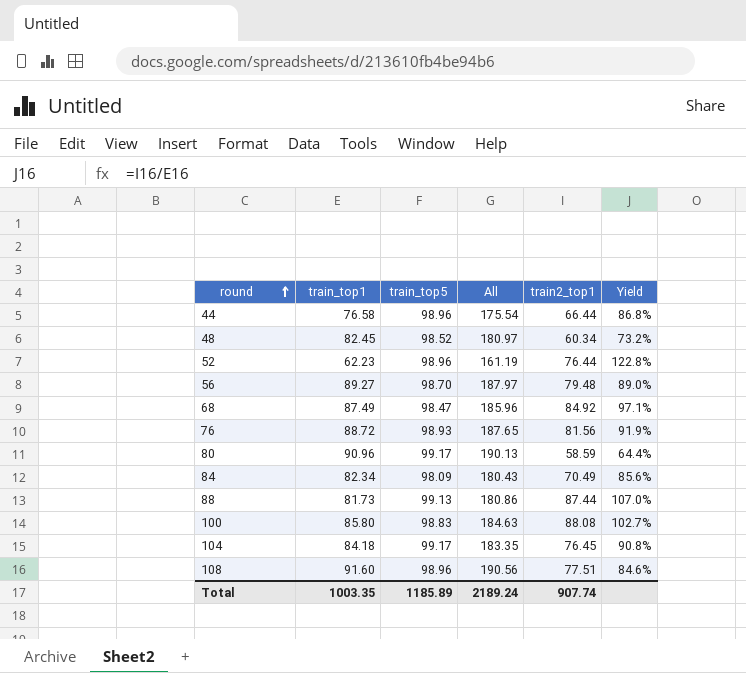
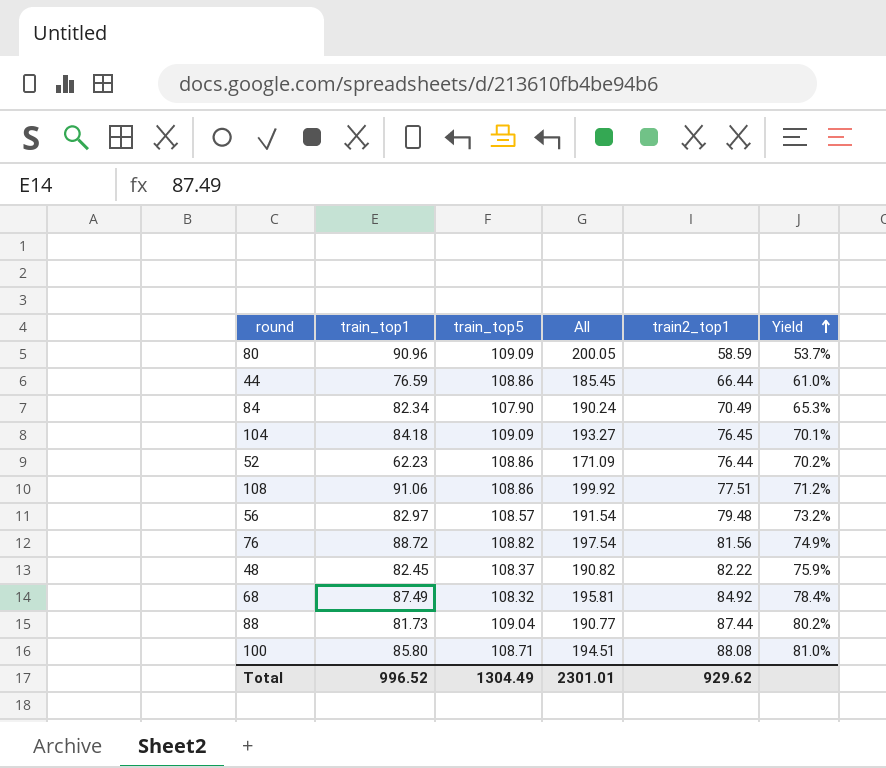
row order: round ascending -> Yield ascending
column Yield | formula: [train2_top1] / [train_top1] -> [train2_top1] / [train_top5]
80 | train_top5: 99.17 -> 109.09
80 | All: 190.13 -> 200.05
44 | train_top1: 76.58 -> 76.59
44 | train_top5: 98.96 -> 108.86
44 | All: 175.54 -> 185.45
84 | train_top5: 98.09 -> 107.90
84 | All: 180.43 -> 190.24
104 | train_top5: 99.17 -> 109.09
104 | All: 183.35 -> 193.27
52 | train_top5: 98.96 -> 108.86
52 | All: 161.19 -> 171.09
108 | train_top1: 91.60 -> 91.06
108 | train_top5: 98.96 -> 108.86
108 | All: 190.56 -> 199.92
56 | train_top1: 89.27 -> 82.97
56 | train_top5: 98.70 -> 108.57
56 | All: 187.97 -> 191.54
76 | train_top5: 98.93 -> 108.82
76 | All: 187.65 -> 197.54
48 | train_top5: 98.52 -> 108.37
48 | All: 180.97 -> 190.82
48 | train2_top1: 60.34 -> 82.22
68 | train_top5: 98.47 -> 108.32
68 | All: 185.96 -> 195.81
88 | train_top5: 99.13 -> 109.04
88 | All: 180.86 -> 190.77
100 | train_top5: 98.83 -> 108.71
100 | All: 184.63 -> 194.51
Total | train_top1: 1003.35 -> 996.52
Total | train_top5: 1185.89 -> 1304.49
Total | All: 2189.24 -> 2301.01
Total | train2_top1: 907.74 -> 929.62

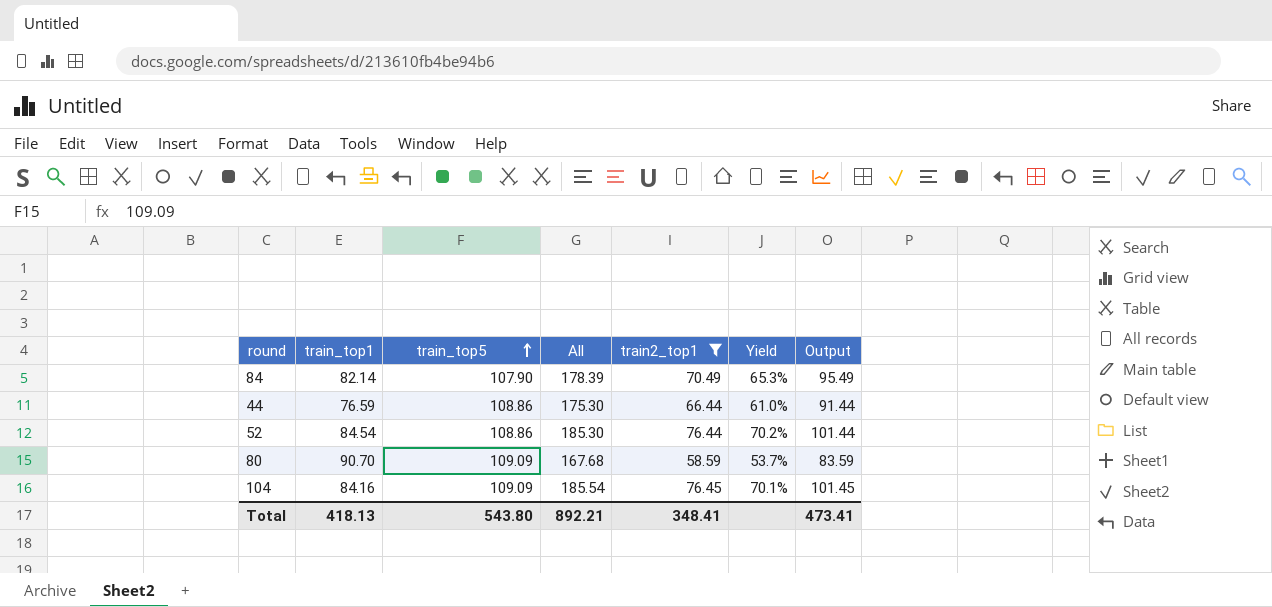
filter: none -> train2_top1 <= 76.45
row order: Yield ascending -> train_top5 ascending
column All | formula: [train_top1] + [train_top5] -> [train_top5] + [train2_top1]
column Output | formula: none -> [train2_top1] + 25
84 | train_top1: 82.34 -> 82.14
52 | train_top1: 62.23 -> 84.54
80 | train_top1: 90.96 -> 90.70
104 | train_top1: 84.18 -> 84.16
Total | train_top1: 996.52 -> 418.13
Total | train_top5: 1304.49 -> 543.80
Total | All: 2301.01 -> 892.21
Total | train2_top1: 929.62 -> 348.41

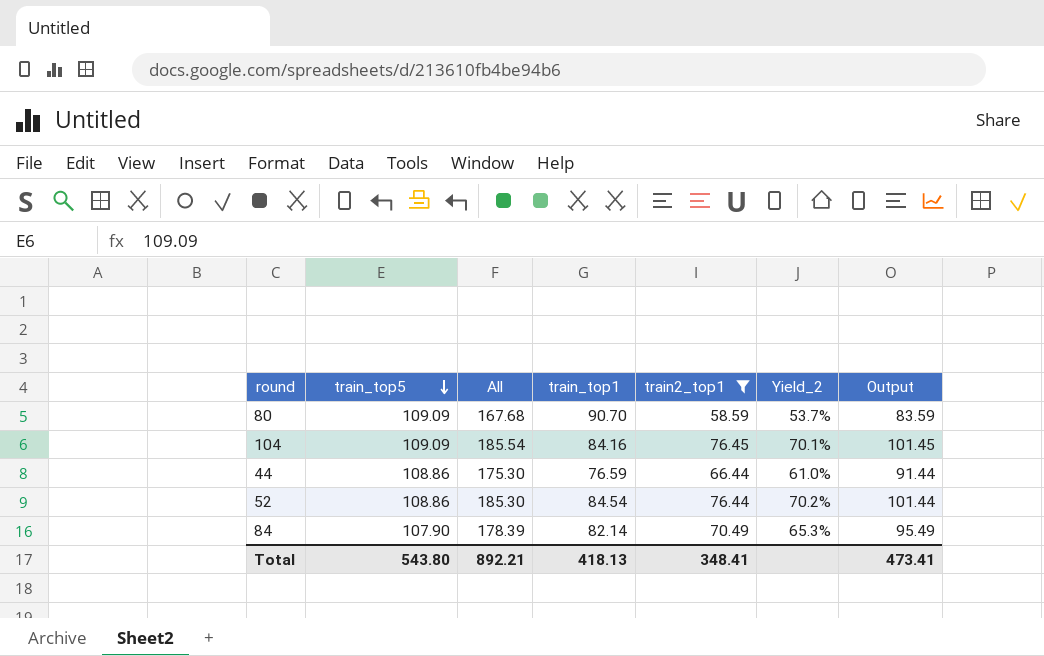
row order: train_top5 ascending -> train_top5 descending
column train_top1 | position: 2 -> 4
column name: Yield -> Yield_2

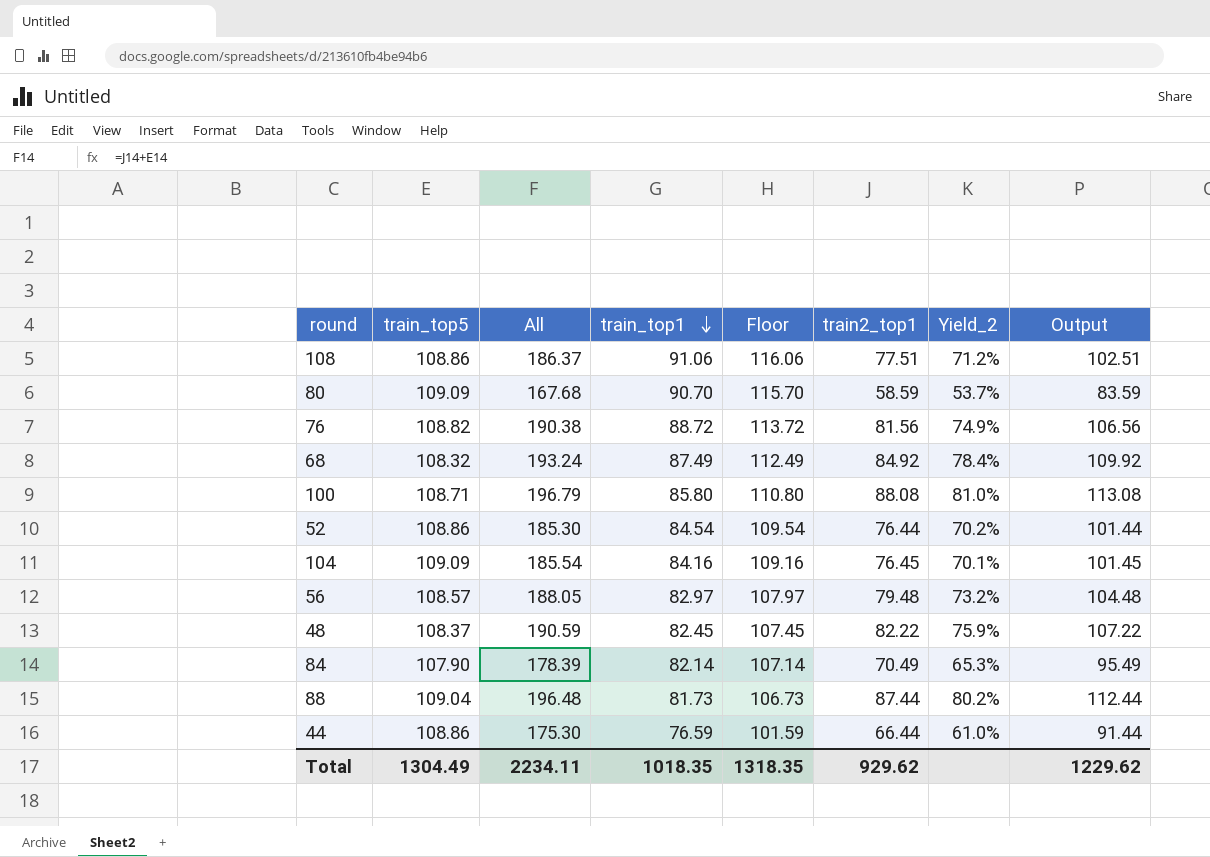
filter: train2_top1 <= 76.45 -> none
row order: train_top5 descending -> train_top1 descending
column Floor | formula: none -> [train_top1] + 25
Total | train_top5: 543.80 -> 1304.49
Total | All: 892.21 -> 2234.11
Total | train_top1: 418.13 -> 1018.35
Total | train2_top1: 348.41 -> 929.62
Total | Output: 473.41 -> 1229.62

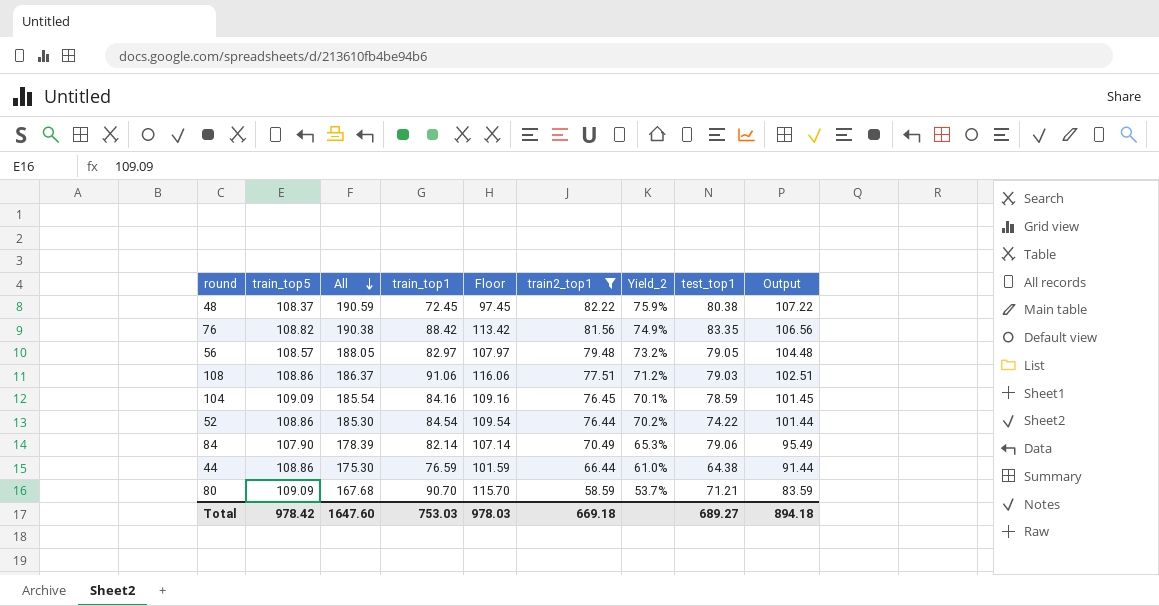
filter: none -> train2_top1 <= 82.22
row order: train_top1 descending -> All descending
column test_top1 | position: none -> 8
48 | train_top1: 82.45 -> 72.45
48 | Floor: 107.45 -> 97.45
76 | train_top1: 88.72 -> 88.42
76 | Floor: 113.72 -> 113.42
Total | train_top5: 1304.49 -> 978.42
Total | All: 2234.11 -> 1647.60
Total | train_top1: 1018.35 -> 753.03
Total | Floor: 1318.35 -> 978.03
Total | train2_top1: 929.62 -> 669.18
Total | Output: 1229.62 -> 894.18

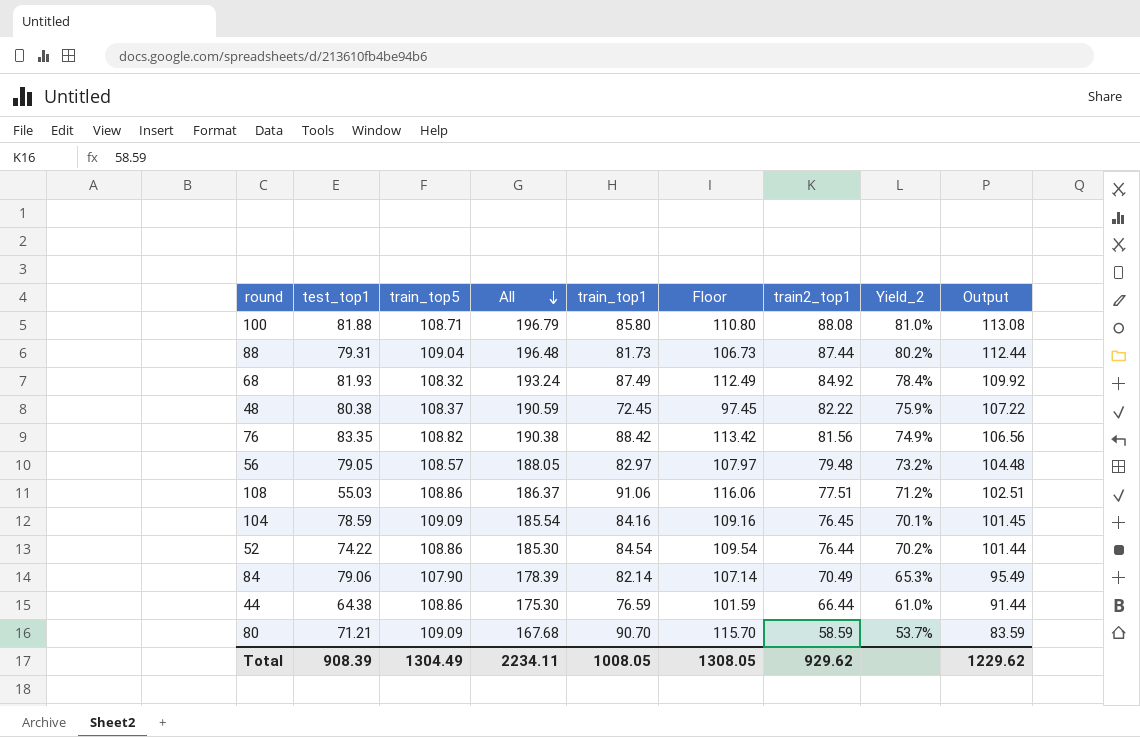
filter: train2_top1 <= 82.22 -> none
column test_top1 | position: 8 -> 2
108 | test_top1: 79.03 -> 55.03
Total | test_top1: 689.27 -> 908.39
Total | train_top5: 978.42 -> 1304.49
Total | All: 1647.60 -> 2234.11
Total | train_top1: 753.03 -> 1008.05
Total | Floor: 978.03 -> 1308.05
Total | train2_top1: 669.18 -> 929.62
Total | Output: 894.18 -> 1229.62

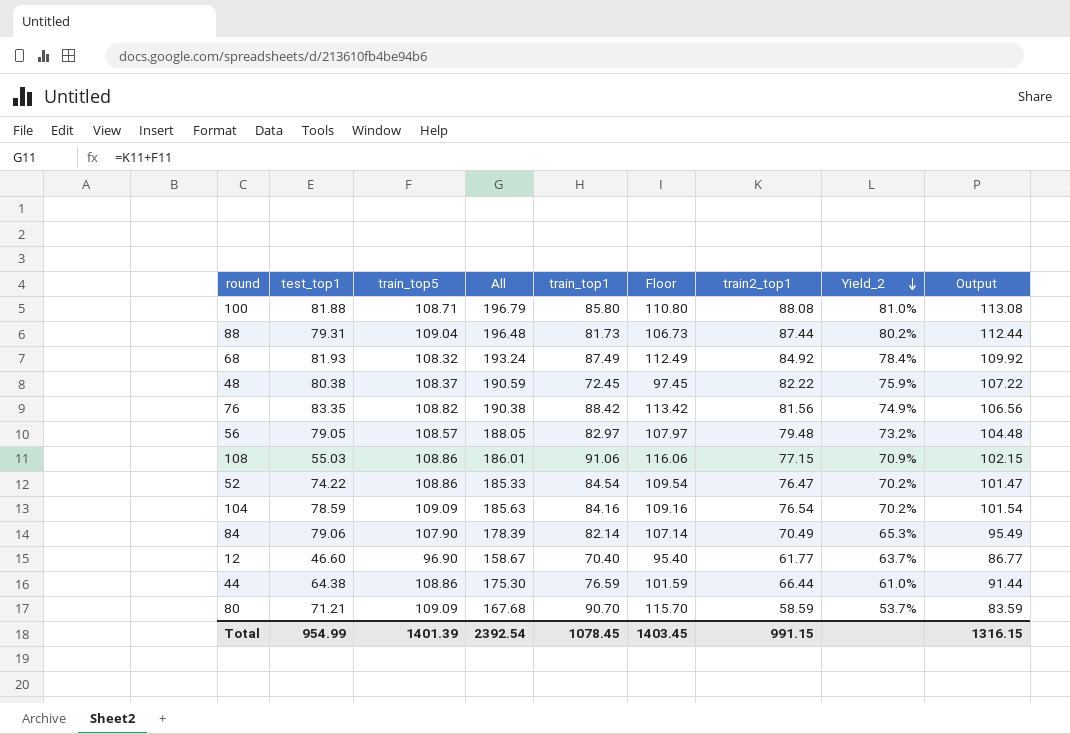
row order: All descending -> Yield_2 descending
108 | All: 186.37 -> 186.01
108 | train2_top1: 77.51 -> 77.15
108 | Yield_2: 71.2% -> 70.9%
108 | Output: 102.51 -> 102.15
52 | All: 185.30 -> 185.33
52 | train2_top1: 76.44 -> 76.47
52 | Output: 101.44 -> 101.47
104 | All: 185.54 -> 185.63
104 | train2_top1: 76.45 -> 76.54
104 | Yield_2: 70.1% -> 70.2%
104 | Output: 101.45 -> 101.54
row 12: none -> 46.60 | 96.90 | 158.67 | 70.40 | 95.40 | 61.77 | 63.7% | 86.77
Total | test_top1: 908.39 -> 954.99
Total | train_top5: 1304.49 -> 1401.39
Total | All: 2234.11 -> 2392.54
Total | train_top1: 1008.05 -> 1078.45
Total | Floor: 1308.05 -> 1403.45
Total | train2_top1: 929.62 -> 991.15
Total | Output: 1229.62 -> 1316.15

